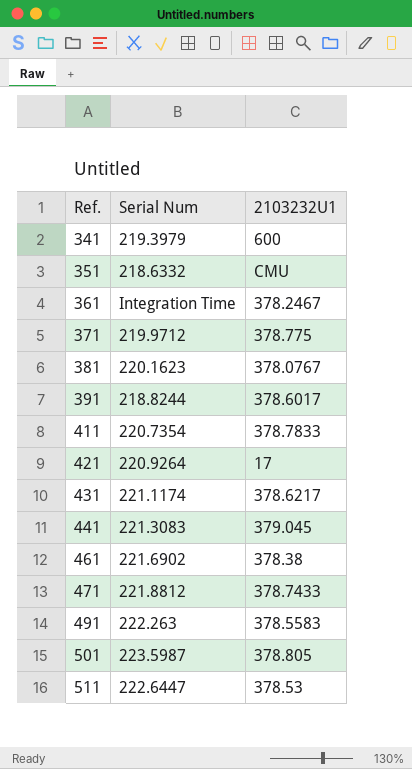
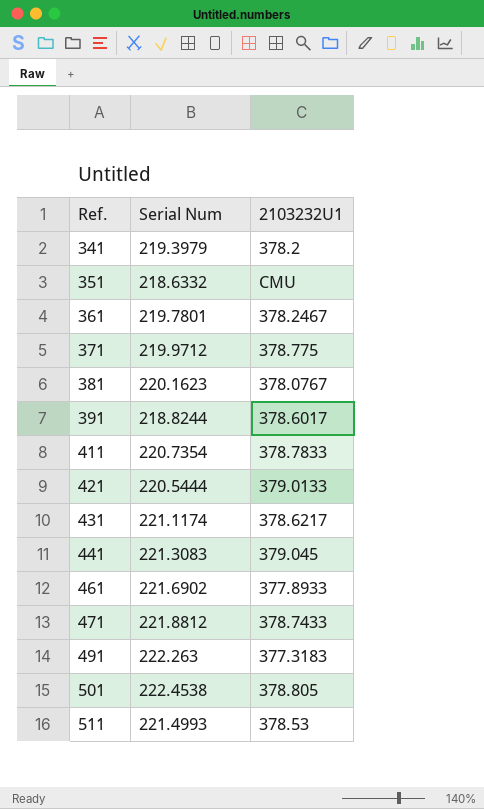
341 | 2103232U1: 600 -> 378.2
361 | Serial Num: Integration Time -> 219.7801
421 | Serial Num: 220.9264 -> 220.5444
421 | 2103232U1: 17 -> 379.0133
461 | 2103232U1: 378.38 -> 377.8933
491 | 2103232U1: 378.5583 -> 377.3183
501 | Serial Num: 223.5987 -> 222.4538
511 | Serial Num: 222.6447 -> 221.4993

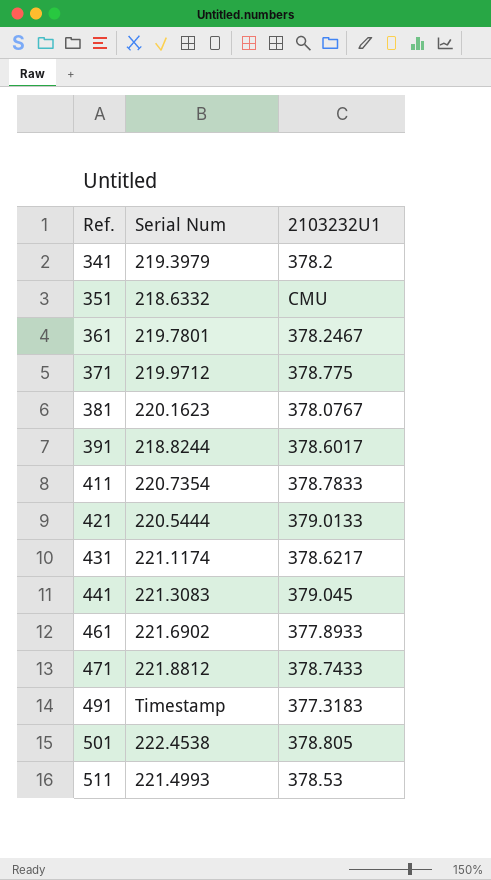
491 | Serial Num: 222.263 -> Timestamp

